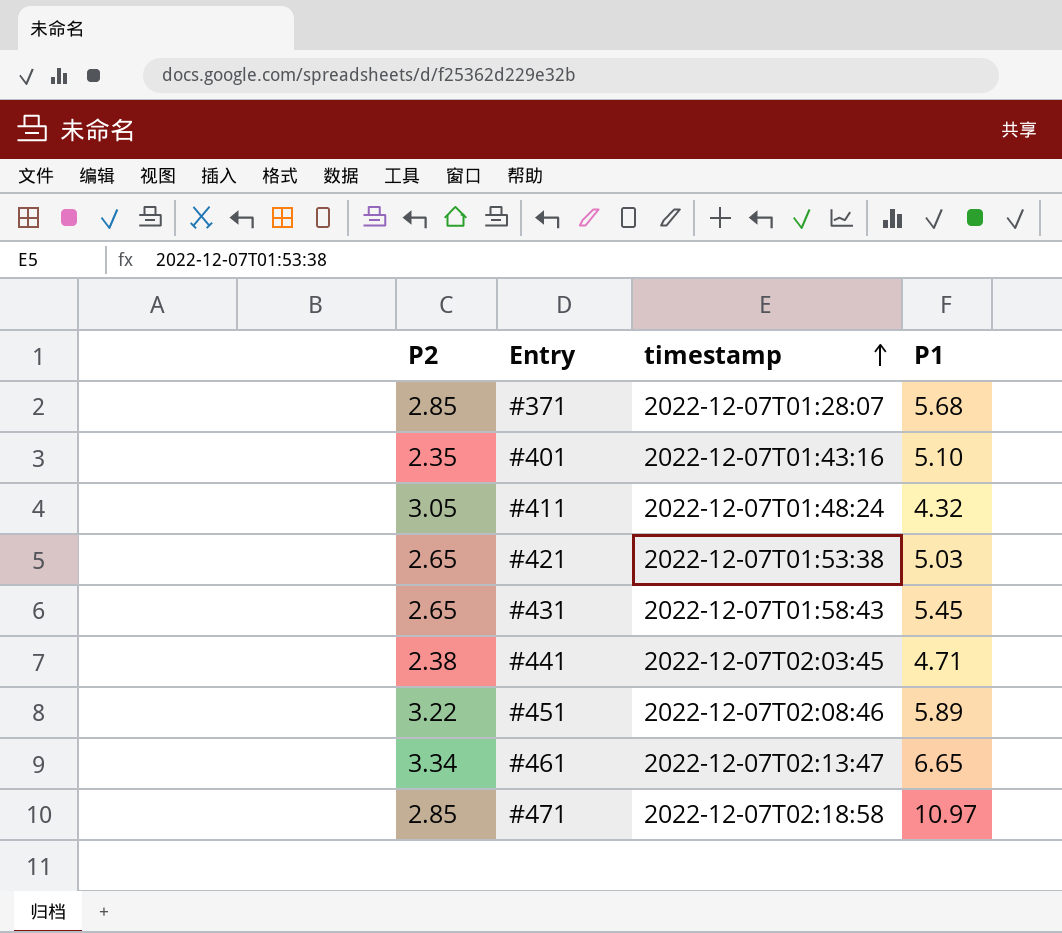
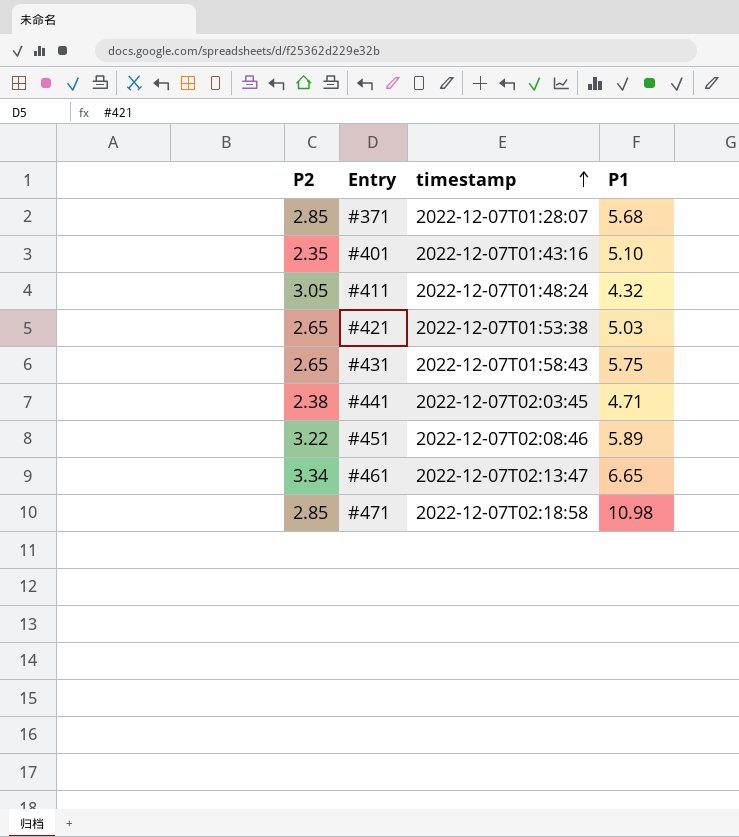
#431 | P1: 5.45 -> 5.75
#471 | P1: 10.97 -> 10.98

